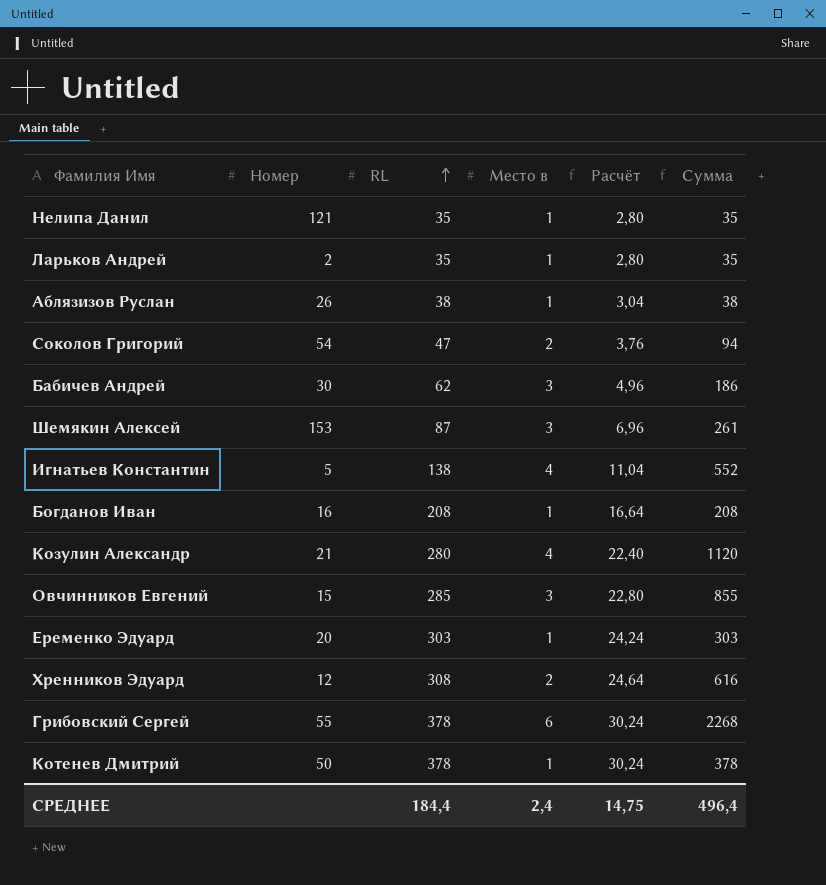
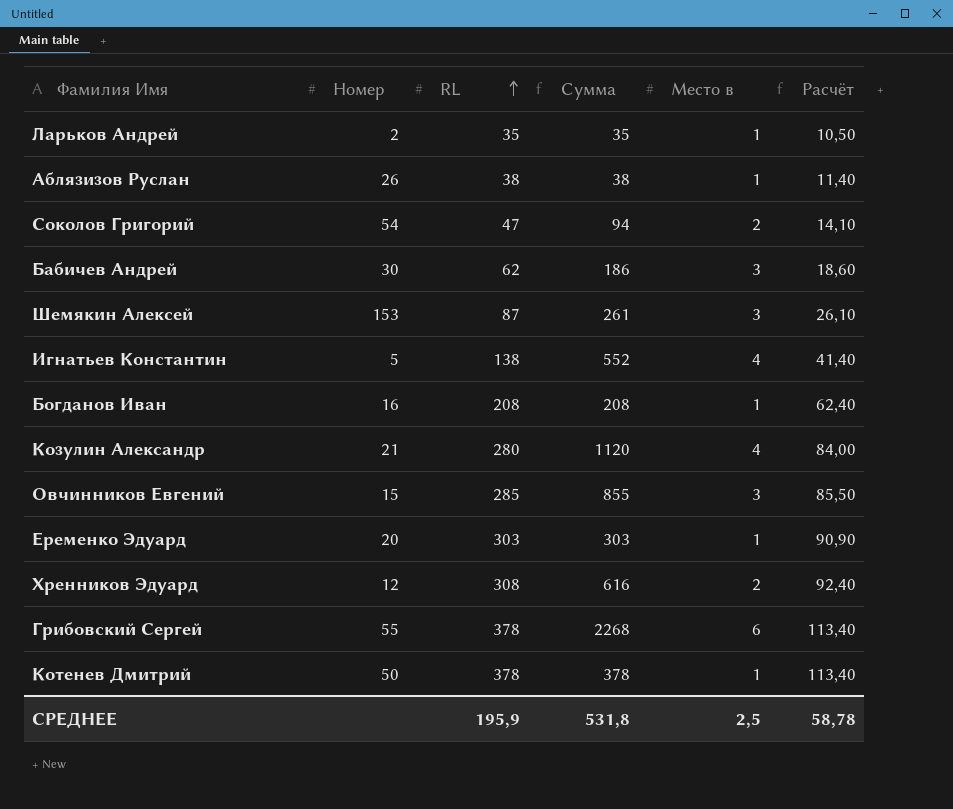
column Сумма | position: 6 -> 4
column Расчёт | formula: [RL] * 0,08 -> [RL] * 0,3
row Нелипа Данил: 121 | 35 | 1 | 2,80 | 35 -> none
СРЕДНЕЕ | RL: 184,4 -> 195,9
СРЕДНЕЕ | Сумма: 496,4 -> 531,8
СРЕДНЕЕ | Место в: 2,4 -> 2,5
СРЕДНЕЕ | Расчёт: 14,75 -> 58,78

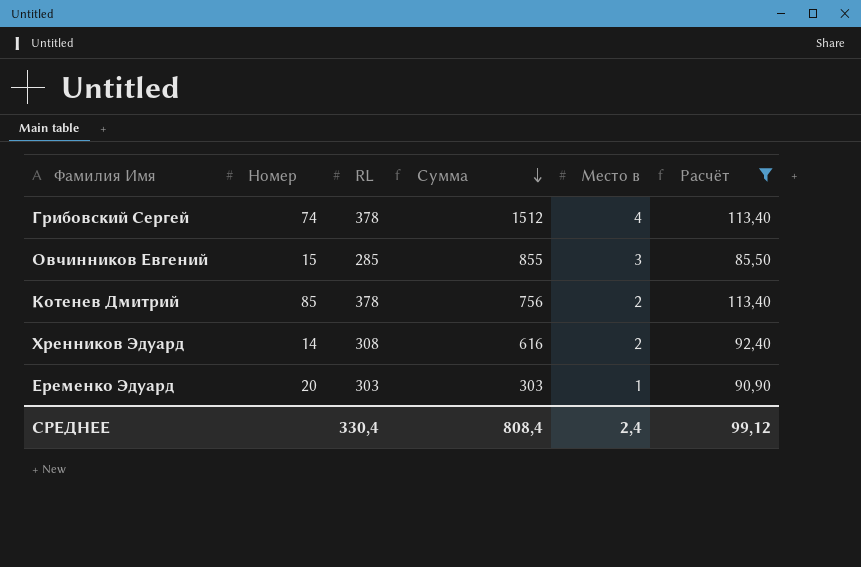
filter: none -> Расчёт >= 85,50
row order: RL ascending -> Сумма descending
Грибовский Сергей | Номер: 55 -> 74
Грибовский Сергей | Сумма: 2268 -> 1512
Грибовский Сергей | Место в: 6 -> 4
Котенев Дмитрий | Номер: 50 -> 85
Котенев Дмитрий | Сумма: 378 -> 756
Котенев Дмитрий | Место в: 1 -> 2
Хренников Эдуард | Номер: 12 -> 14
СРЕДНЕЕ | RL: 195,9 -> 330,4
СРЕДНЕЕ | Сумма: 531,8 -> 808,4
СРЕДНЕЕ | Место в: 2,5 -> 2,4
СРЕДНЕЕ | Расчёт: 58,78 -> 99,12

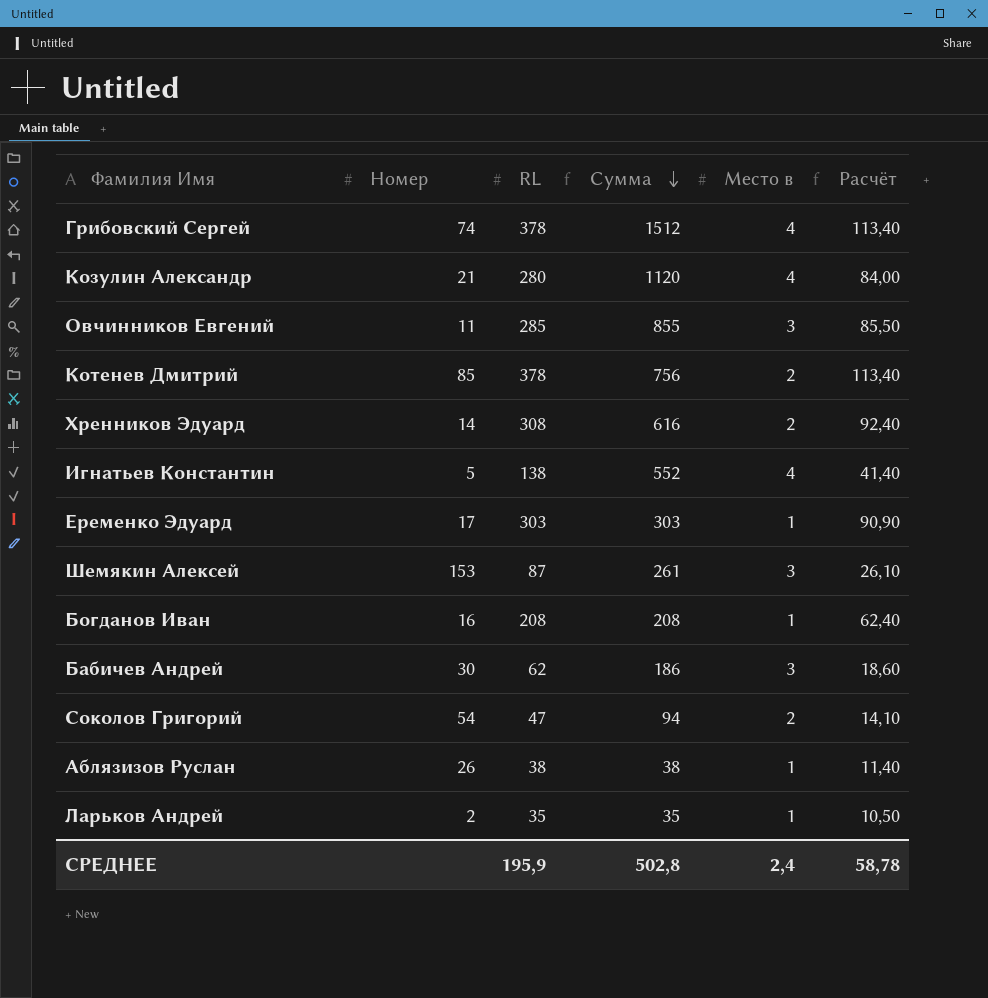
filter: Расчёт >= 85,50 -> none
Овчинников Евгений | Номер: 15 -> 11
Еременко Эдуард | Номер: 20 -> 17
СРЕДНЕЕ | RL: 330,4 -> 195,9
СРЕДНЕЕ | Сумма: 808,4 -> 502,8
СРЕДНЕЕ | Расчёт: 99,12 -> 58,78

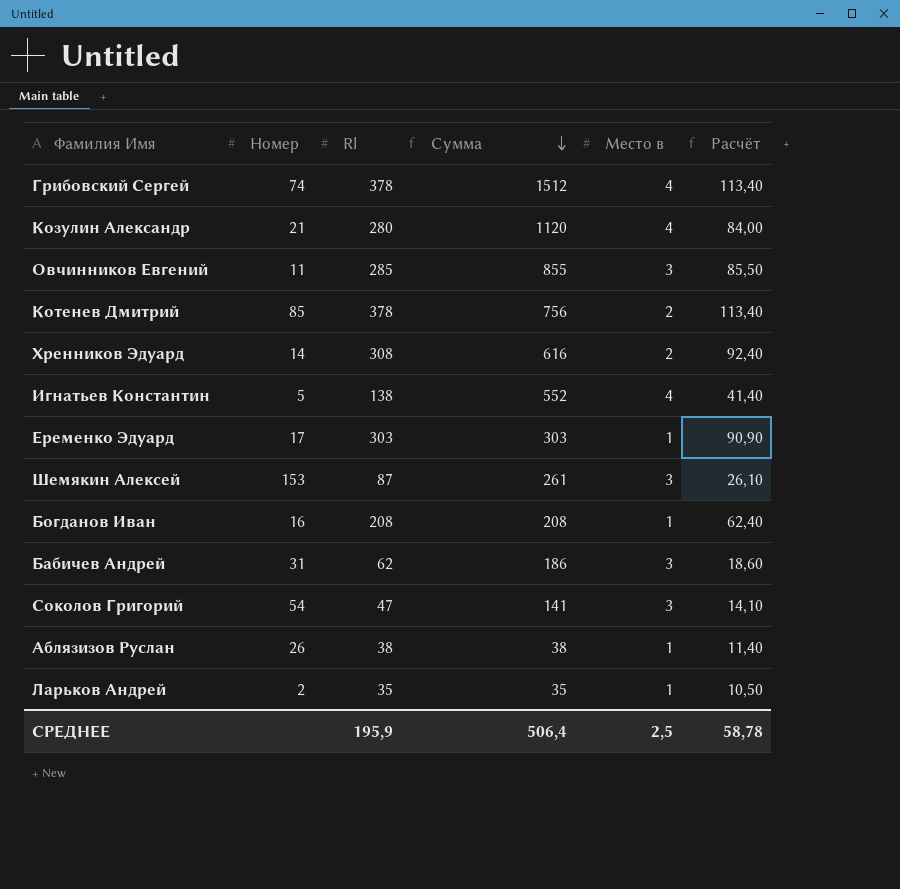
column name: RL -> Rl
Бабичев Андрей | Номер: 30 -> 31
Соколов Григорий | Сумма: 94 -> 141
Соколов Григорий | Место в: 2 -> 3
СРЕДНЕЕ | Сумма: 502,8 -> 506,4
СРЕДНЕЕ | Место в: 2,4 -> 2,5

